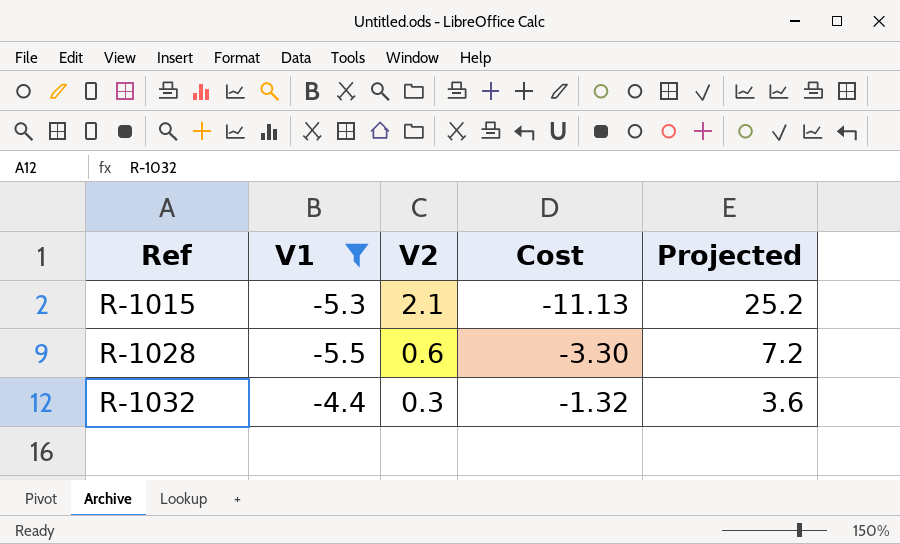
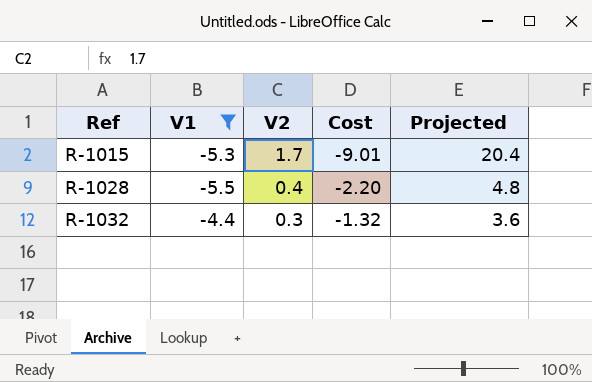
R-1015 | V2: 2.1 -> 1.7
R-1015 | Cost: -11.13 -> -9.01
R-1015 | Projected: 25.2 -> 20.4
R-1028 | V2: 0.6 -> 0.4
R-1028 | Cost: -3.30 -> -2.20
R-1028 | Projected: 7.2 -> 4.8

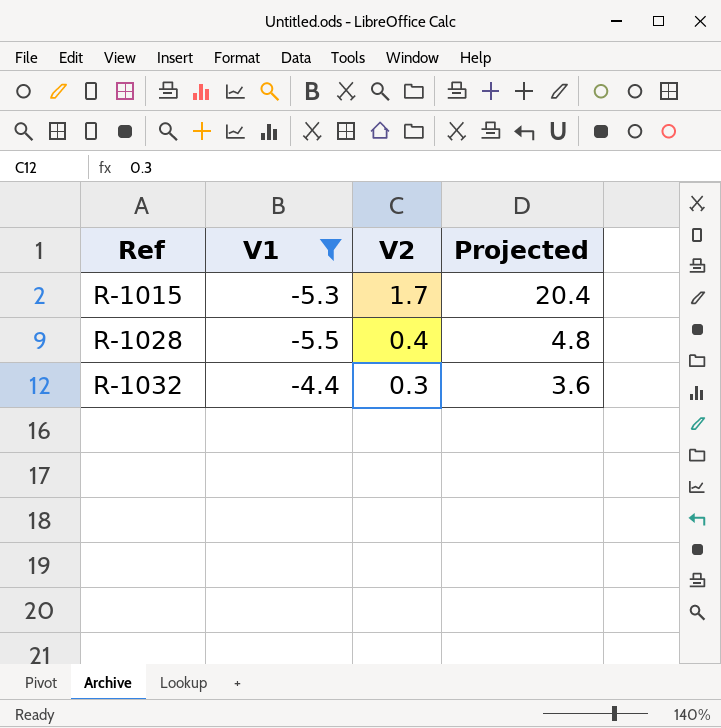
column Cost | formula: [V1] * [V2] -> none

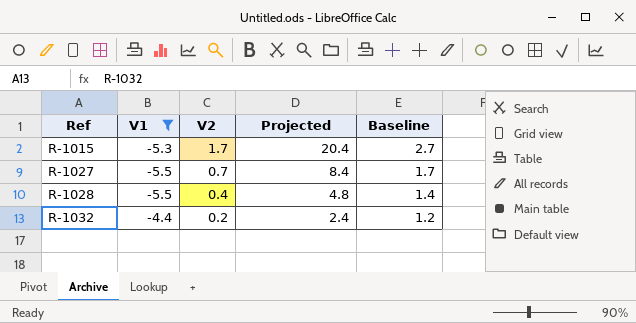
column Baseline | formula: none -> [V2] + 1
row R-1027: none -> -5.5 | 0.7 | 8.4 | 1.7
R-1032 | V2: 0.3 -> 0.2
R-1032 | Projected: 3.6 -> 2.4

